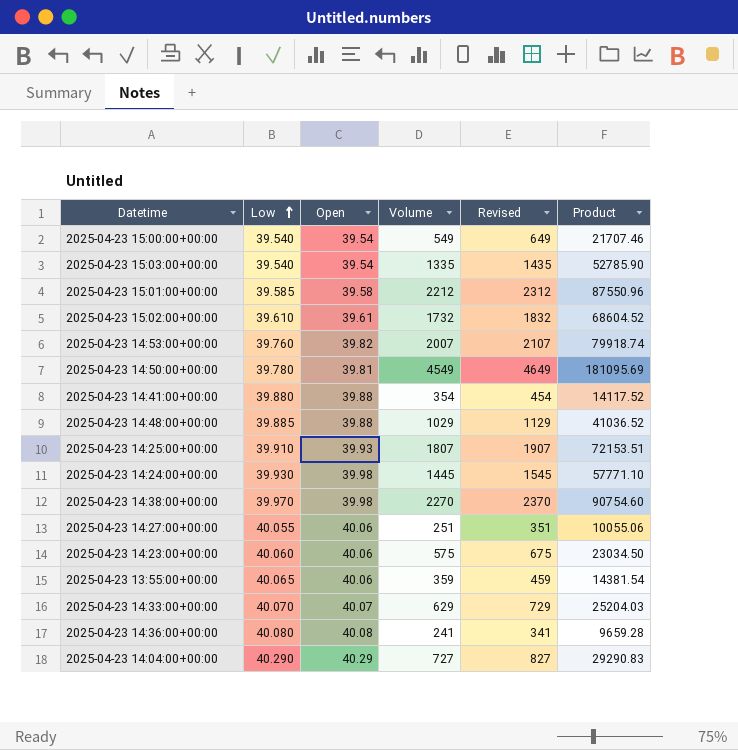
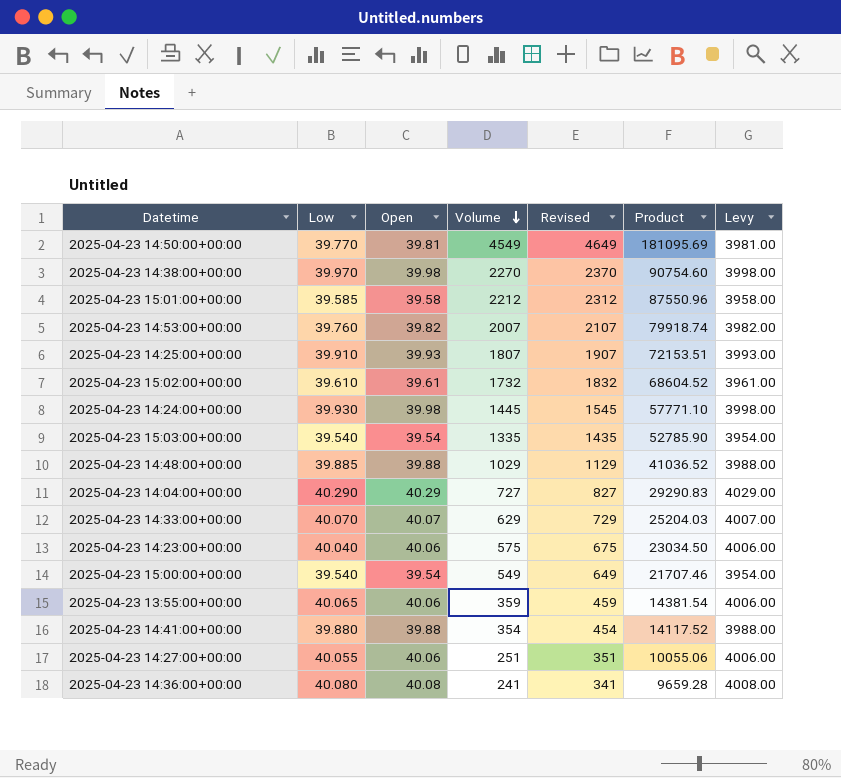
row order: Low ascending -> Volume descending
column Levy | formula: none -> [Open] * 100
2025-04-23 14:50:00+00:00 | Low: 39.780 -> 39.770
2025-04-23 14:23:00+00:00 | Low: 40.060 -> 40.040

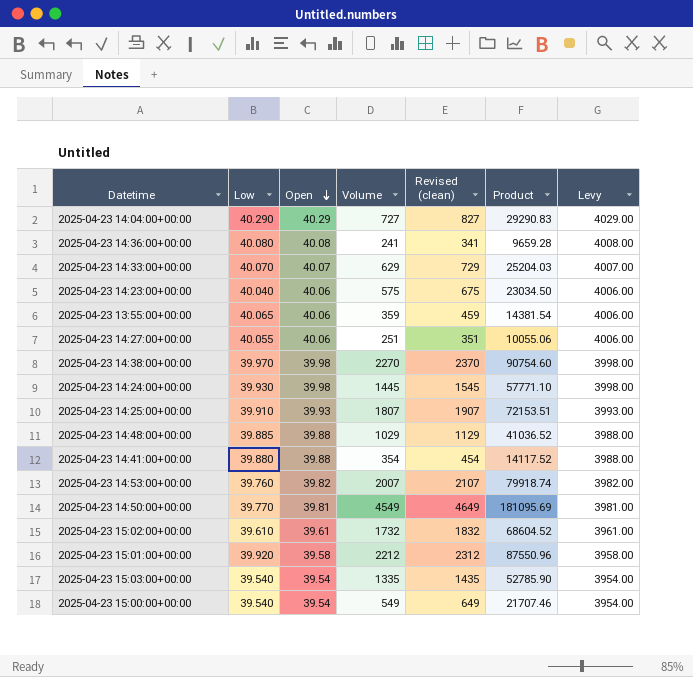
row order: Volume descending -> Open descending
column name: Revised -> Revised (clean)
2025-04-23 15:01:00+00:00 | Low: 39.585 -> 39.920

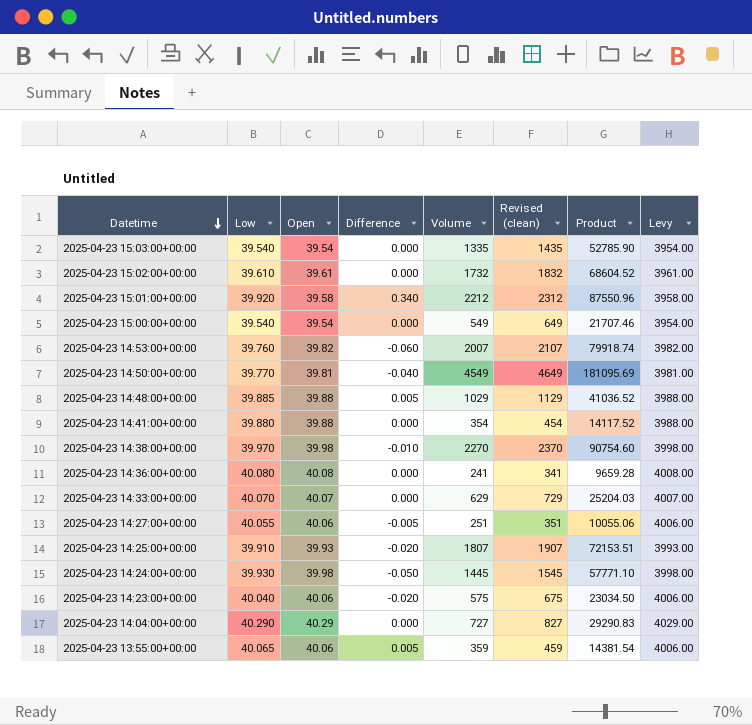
row order: Open descending -> Datetime descending
column Difference | formula: none -> [Low] - [Open]

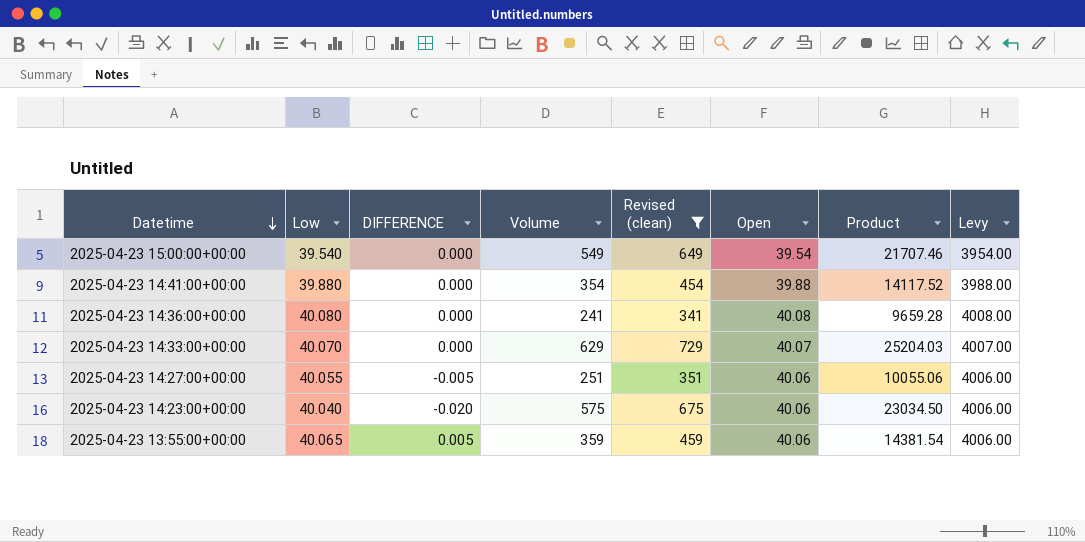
filter: none -> Revised (clean) <= 729
column name: Difference -> DIFFERENCE
column Open | position: 3 -> 6

